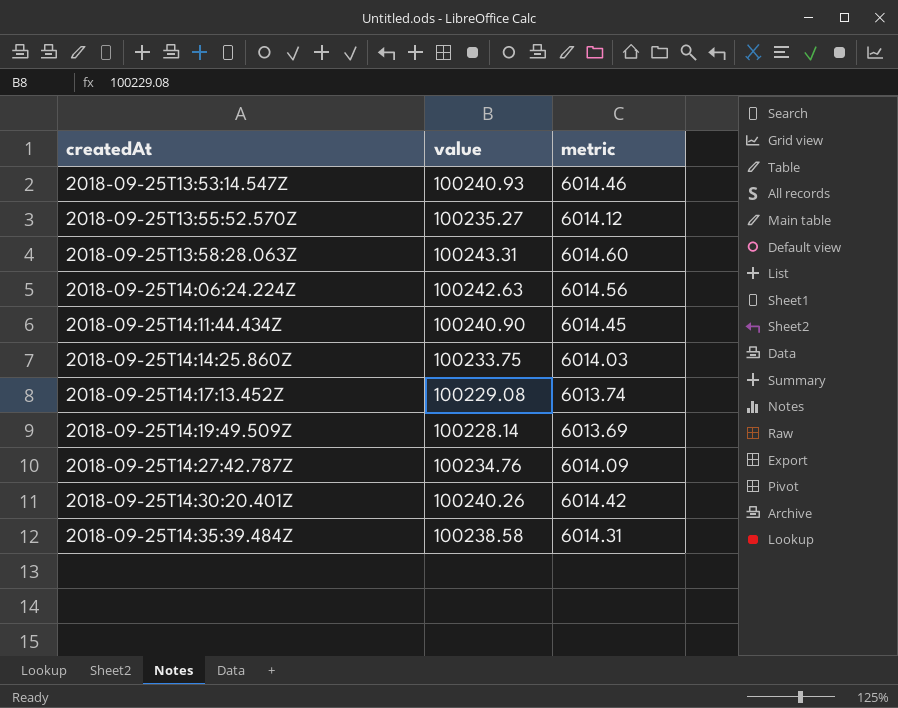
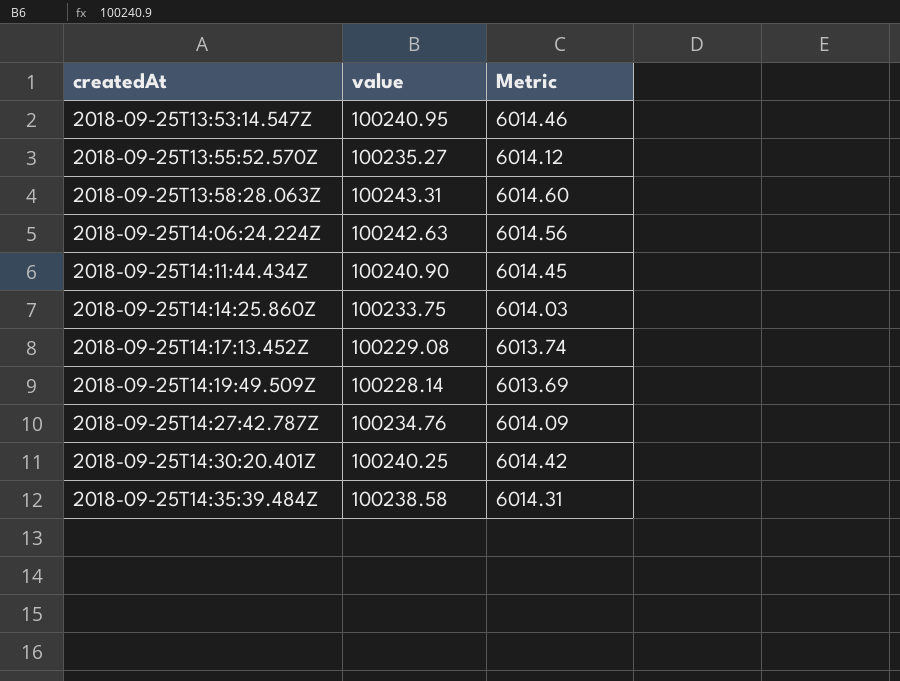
column name: metric -> Metric
2018-09-25T13:53:14.547Z | value: 100240.93 -> 100240.95
2018-09-25T14:30:20.401Z | value: 100240.26 -> 100240.25

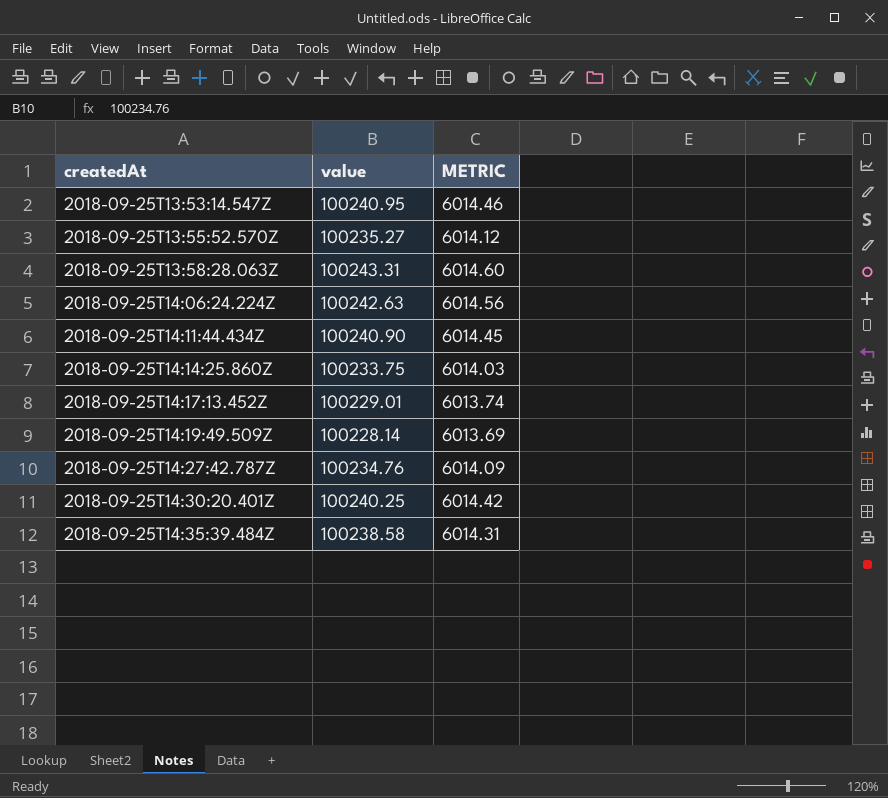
column name: Metric -> METRIC
2018-09-25T14:17:13.452Z | value: 100229.08 -> 100229.01

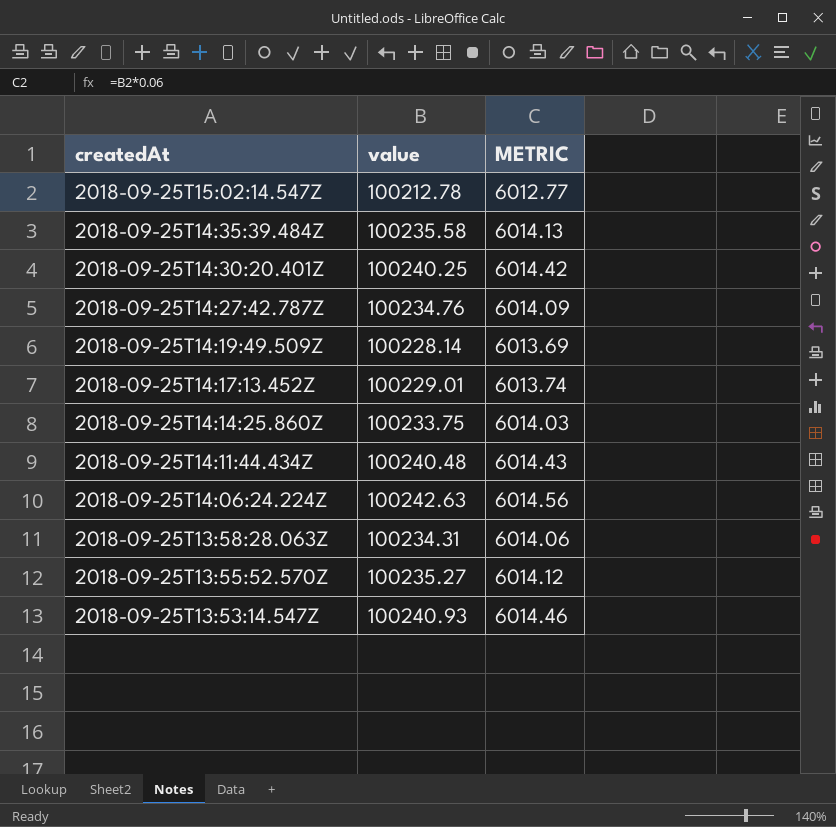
row order: createdAt ascending -> createdAt descending
row 2018-09-25T15:02:14.547Z: none -> 100212.78 | 6012.77
2018-09-25T14:35:39.484Z | value: 100238.58 -> 100235.58
2018-09-25T14:35:39.484Z | METRIC: 6014.31 -> 6014.13
2018-09-25T14:11:44.434Z | value: 100240.90 -> 100240.48
2018-09-25T14:11:44.434Z | METRIC: 6014.45 -> 6014.43
2018-09-25T13:58:28.063Z | value: 100243.31 -> 100234.31
2018-09-25T13:58:28.063Z | METRIC: 6014.60 -> 6014.06
2018-09-25T13:53:14.547Z | value: 100240.95 -> 100240.93

